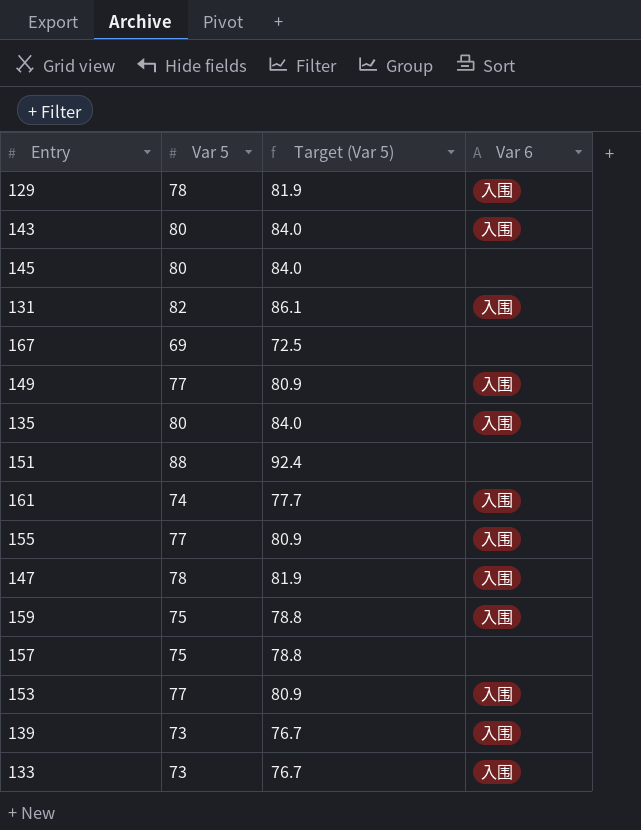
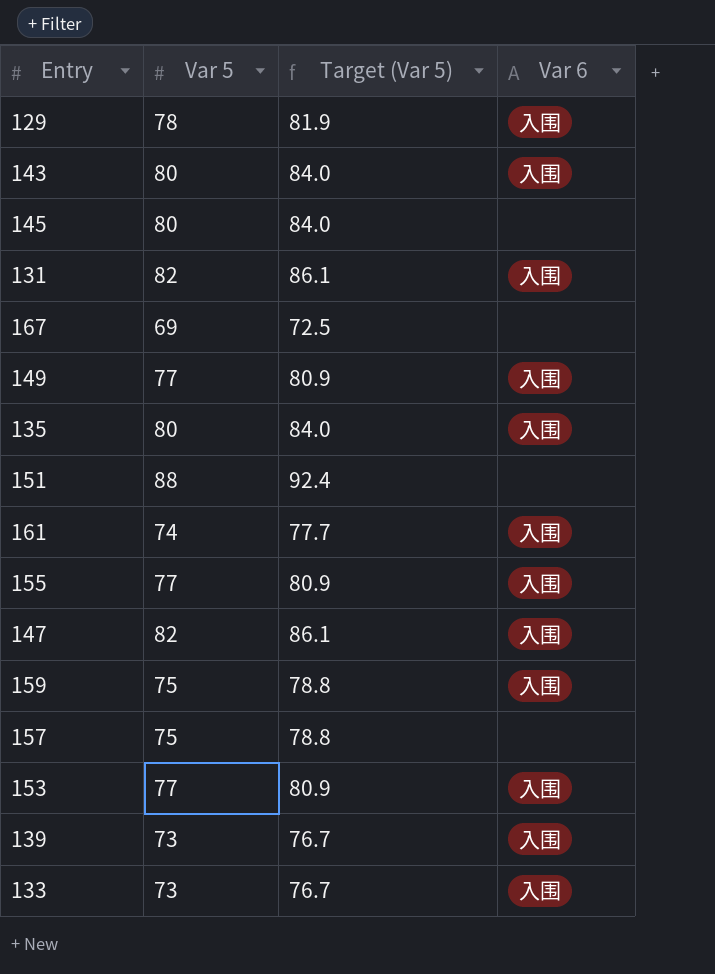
147 | Var 5: 78 -> 82
147 | Target (Var 5): 81.9 -> 86.1

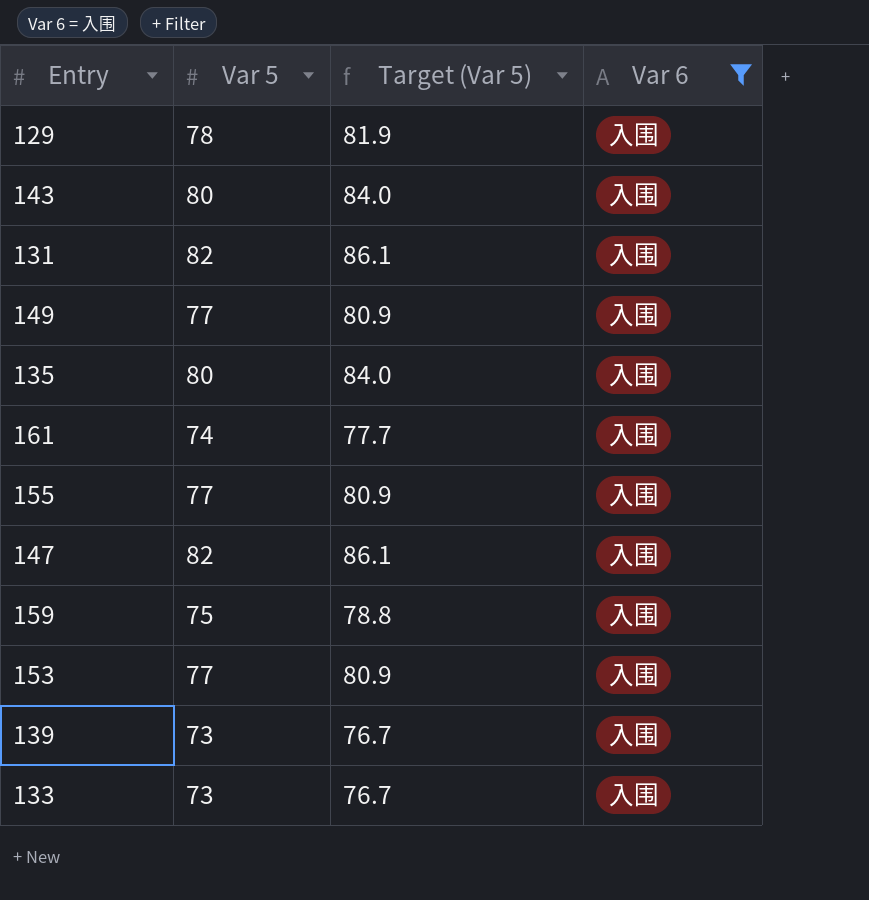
filter: none -> Var 6 = 入围

